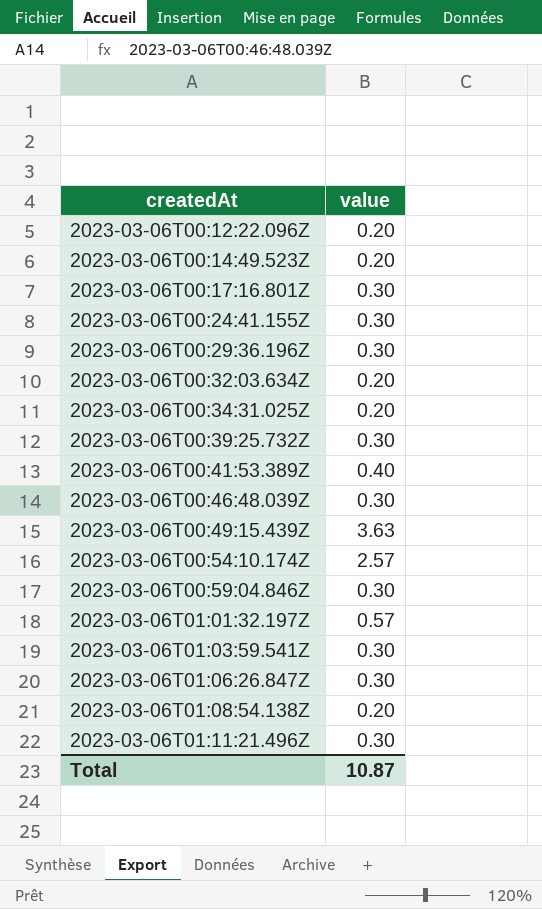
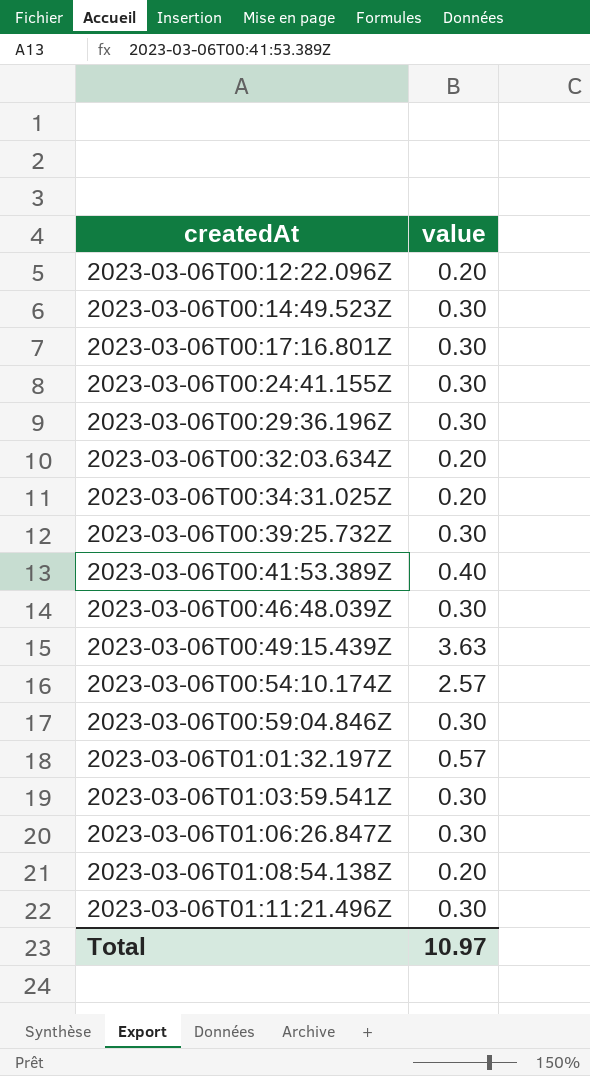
2023-03-06T00:14:49.523Z | value: 0.20 -> 0.30
Total | value: 10.87 -> 10.97

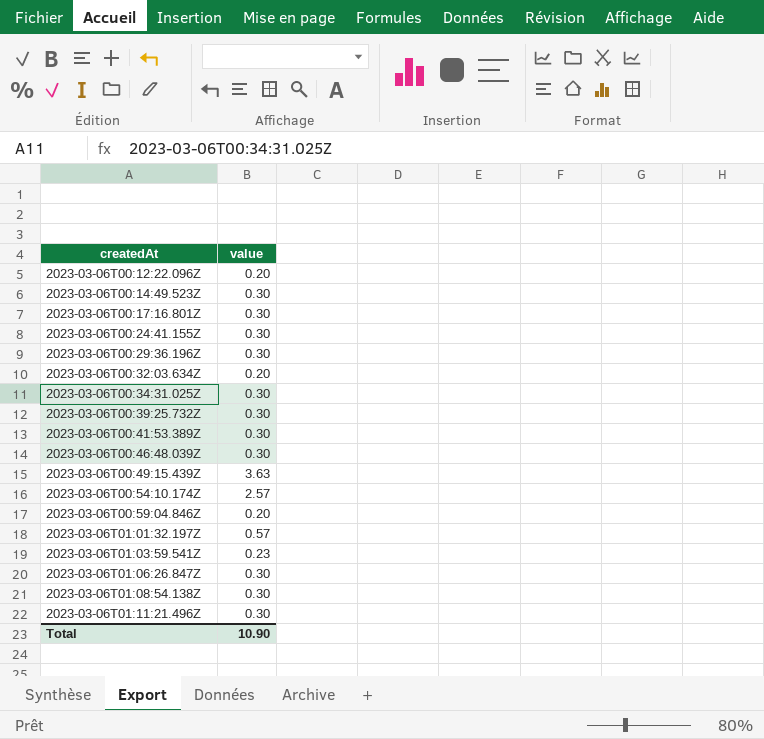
2023-03-06T00:34:31.025Z | value: 0.20 -> 0.30
2023-03-06T00:41:53.389Z | value: 0.40 -> 0.30
2023-03-06T00:59:04.846Z | value: 0.30 -> 0.20
2023-03-06T01:03:59.541Z | value: 0.30 -> 0.23
2023-03-06T01:08:54.138Z | value: 0.20 -> 0.30
Total | value: 10.97 -> 10.90

